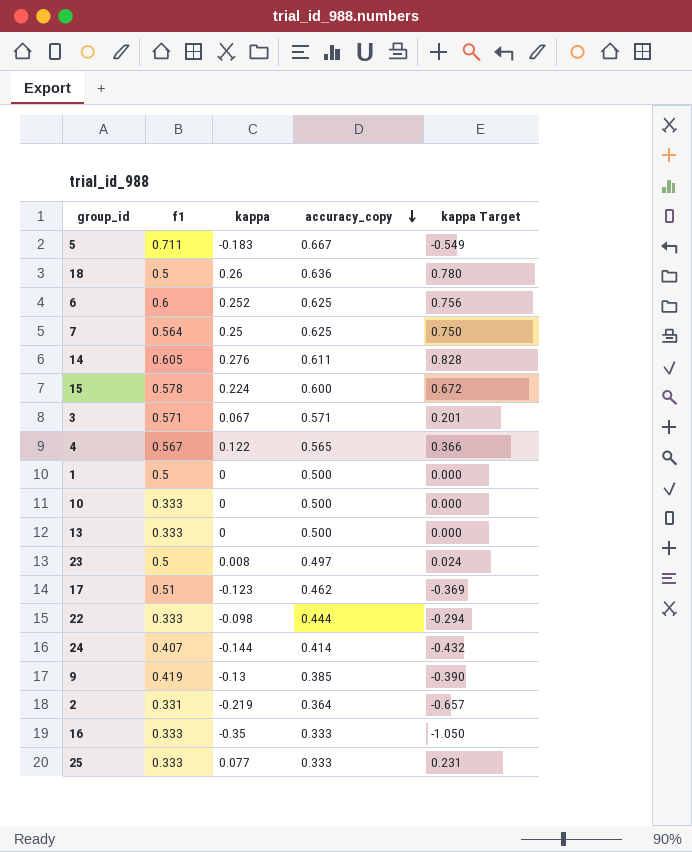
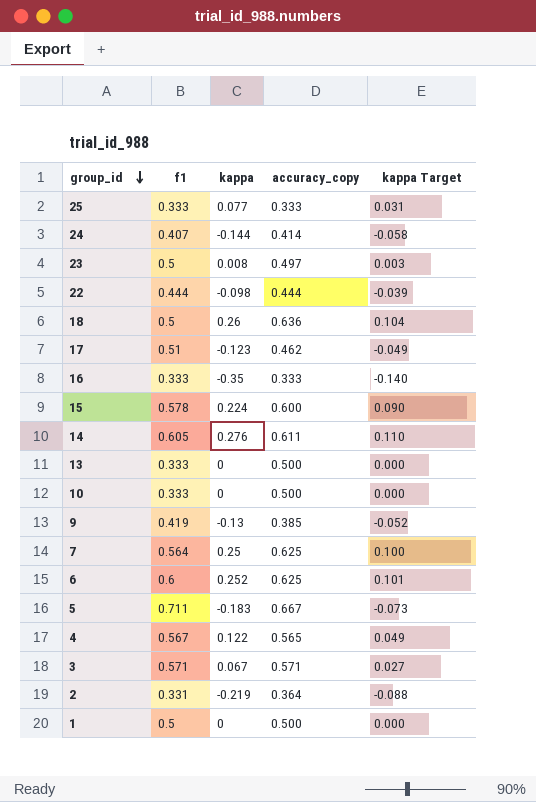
row order: accuracy_copy descending -> group_id descending
column kappa Target | formula: [kappa] * 3 -> [kappa] * 0.4
22 | f1: 0.333 -> 0.444

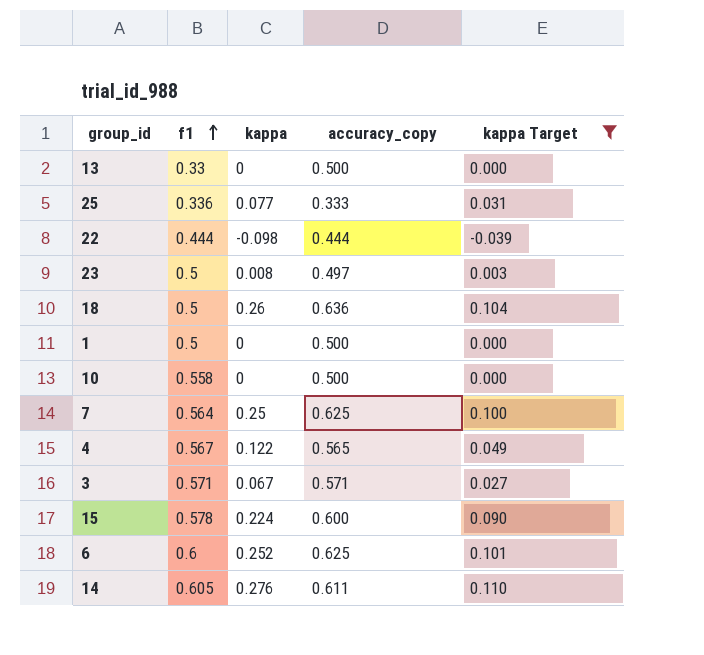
filter: none -> kappa Target >= -0.039
row order: group_id descending -> f1 ascending
13 | f1: 0.333 -> 0.33
25 | f1: 0.333 -> 0.336
10 | f1: 0.333 -> 0.558

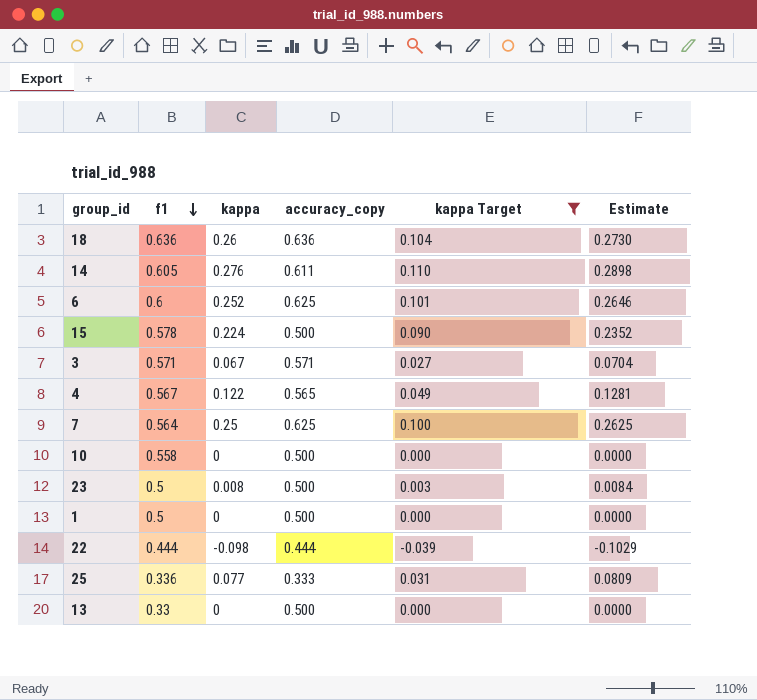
row order: f1 ascending -> f1 descending
column Estimate | formula: none -> [kappa] * 1.05
18 | f1: 0.5 -> 0.636
15 | accuracy_copy: 0.600 -> 0.500
23 | accuracy_copy: 0.497 -> 0.500

